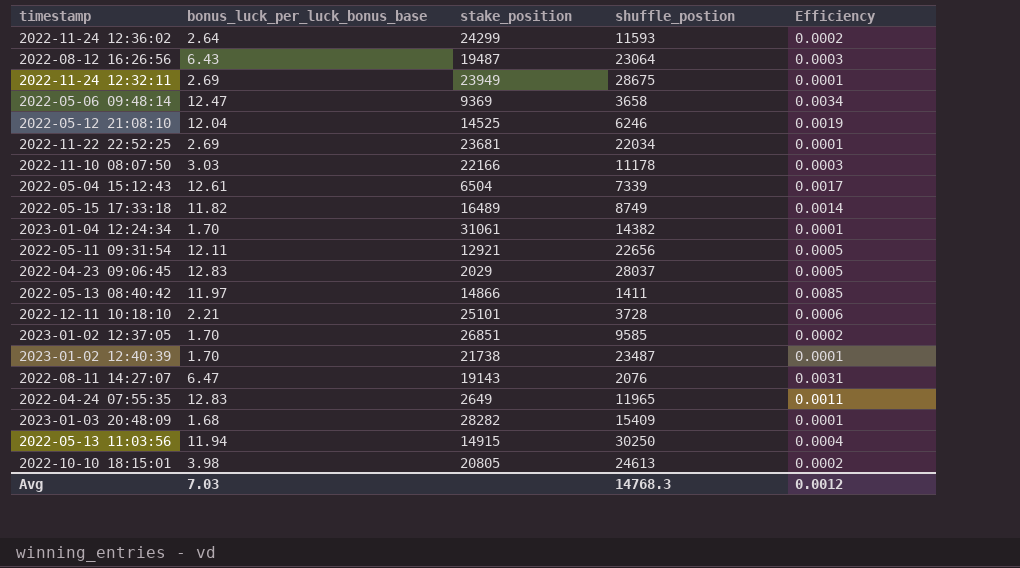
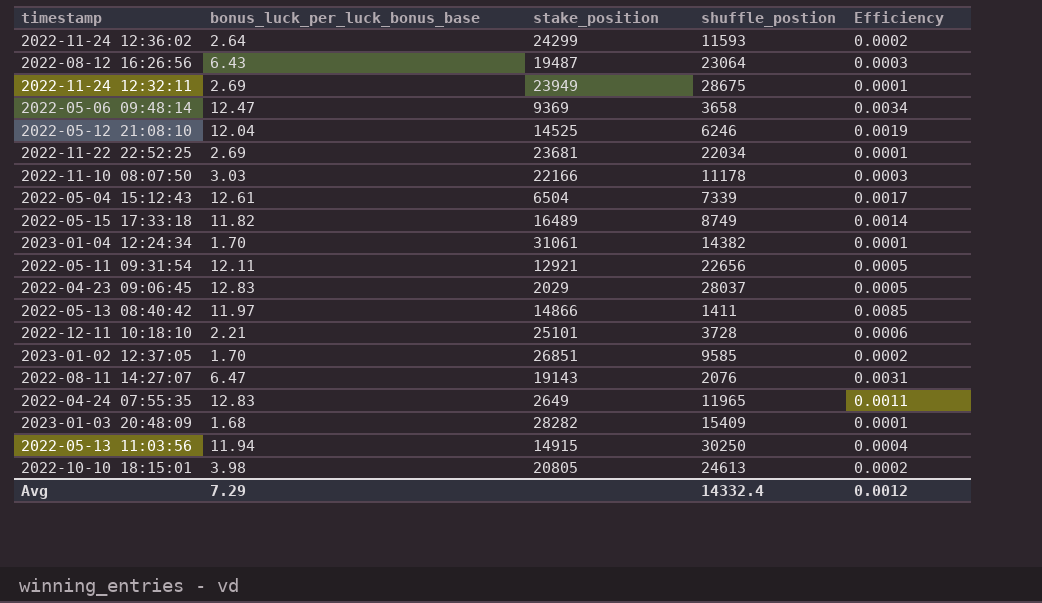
row 2023-01-02 12:40:39: 1.70 | 21738 | 23487 | 0.0001 -> none
Avg | bonus_luck_per_luck_bonus_base: 7.03 -> 7.29
Avg | shuffle_postion: 14768.3 -> 14332.4

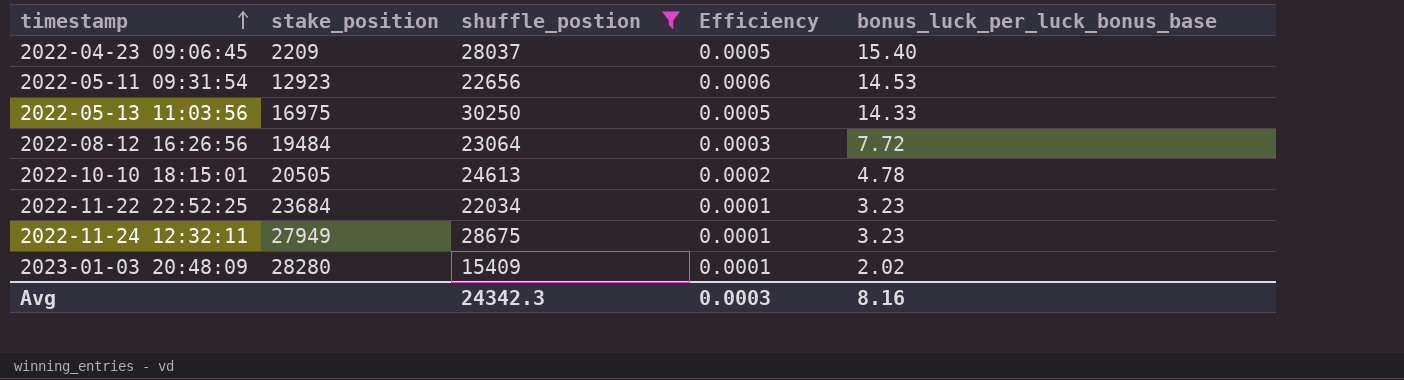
filter: none -> shuffle_postion >= 15409
row order: none -> timestamp ascending
column bonus_luck_per_luck_bonus_base | position: 2 -> 5
2022-04-23 09:06:45 | stake_position: 2029 -> 2209
2022-04-23 09:06:45 | bonus_luck_per_luck_bonus_base: 12.83 -> 15.40
2022-05-11 09:31:54 | stake_position: 12921 -> 12923
2022-05-11 09:31:54 | Efficiency: 0.0005 -> 0.0006
2022-05-11 09:31:54 | bonus_luck_per_luck_bonus_base: 12.11 -> 14.53
2022-05-13 11:03:56 | stake_position: 14915 -> 16975
2022-05-13 11:03:56 | Efficiency: 0.0004 -> 0.0005
2022-05-13 11:03:56 | bonus_luck_per_luck_bonus_base: 11.94 -> 14.33
2022-08-12 16:26:56 | stake_position: 19487 -> 19484
2022-08-12 16:26:56 | bonus_luck_per_luck_bonus_base: 6.43 -> 7.72
2022-10-10 18:15:01 | stake_position: 20805 -> 20505
2022-10-10 18:15:01 | bonus_luck_per_luck_bonus_base: 3.98 -> 4.78
2022-11-22 22:52:25 | stake_position: 23681 -> 23684
2022-11-22 22:52:25 | bonus_luck_per_luck_bonus_base: 2.69 -> 3.23
2022-11-24 12:32:11 | stake_position: 23949 -> 27949
2022-11-24 12:32:11 | bonus_luck_per_luck_bonus_base: 2.69 -> 3.23
2023-01-03 20:48:09 | stake_position: 28282 -> 28280
2023-01-03 20:48:09 | bonus_luck_per_luck_bonus_base: 1.68 -> 2.02
Avg | shuffle_postion: 14332.4 -> 24342.3
Avg | Efficiency: 0.0012 -> 0.0003
Avg | bonus_luck_per_luck_bonus_base: 7.29 -> 8.16

